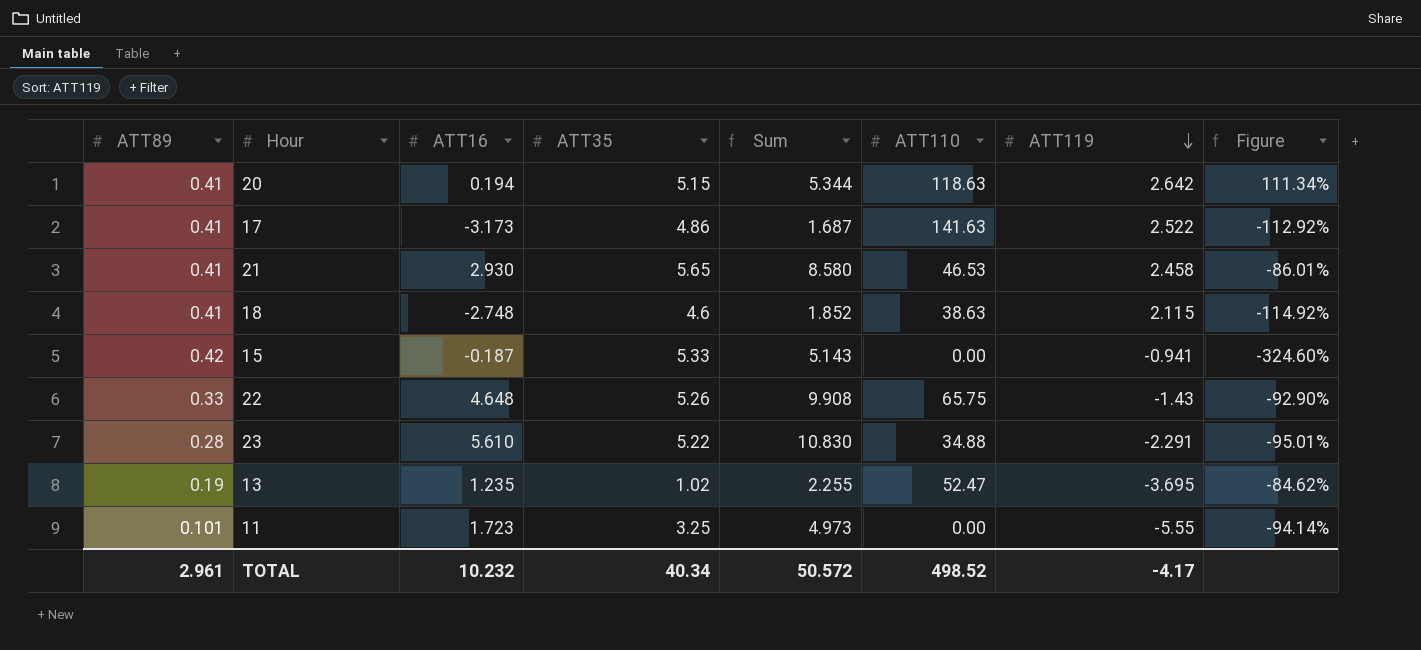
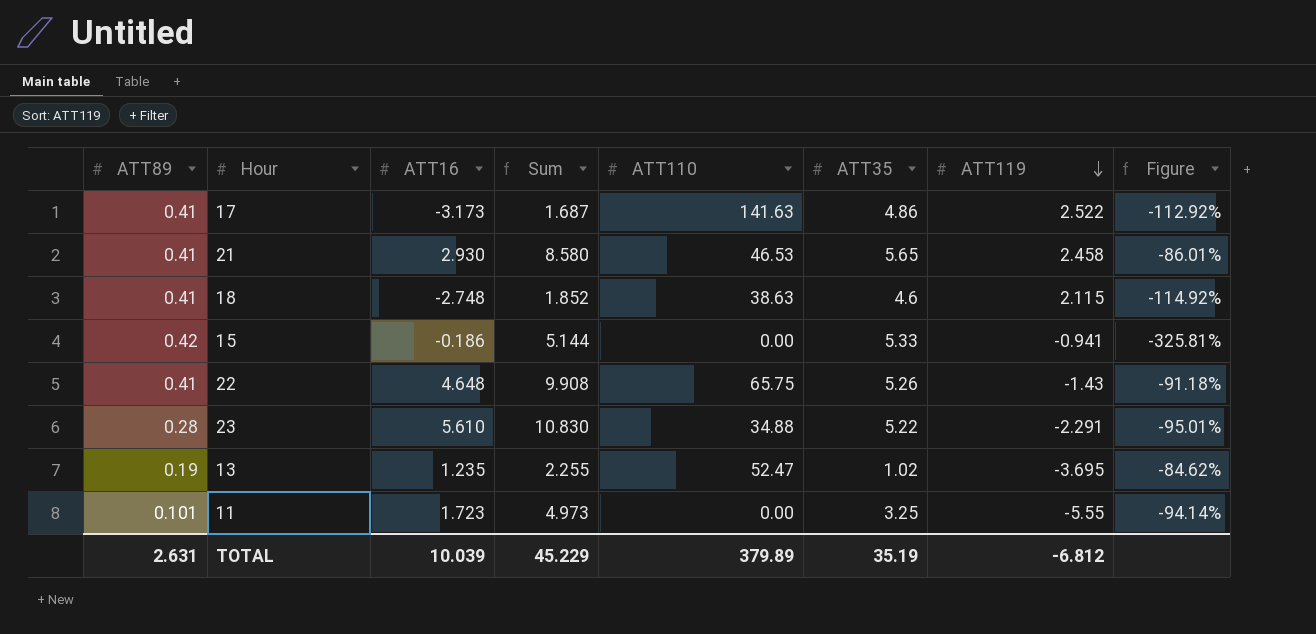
column ATT35 | position: 4 -> 6
row 20: 0.41 | 0.194 | 5.15 | 5.344 | 118.63 | 2.642 | 111.34% -> none
15 | ATT16: -0.187 -> -0.186
15 | Sum: 5.143 -> 5.144
15 | Figure: -324.60% -> -325.81%
22 | ATT89: 0.33 -> 0.41
22 | Figure: -92.90% -> -91.18%
TOTAL | ATT89: 2.961 -> 2.631
TOTAL | ATT16: 10.232 -> 10.039
TOTAL | Sum: 50.572 -> 45.229
TOTAL | ATT110: 498.52 -> 379.89
TOTAL | ATT35: 40.34 -> 35.19
TOTAL | ATT119: -4.17 -> -6.812

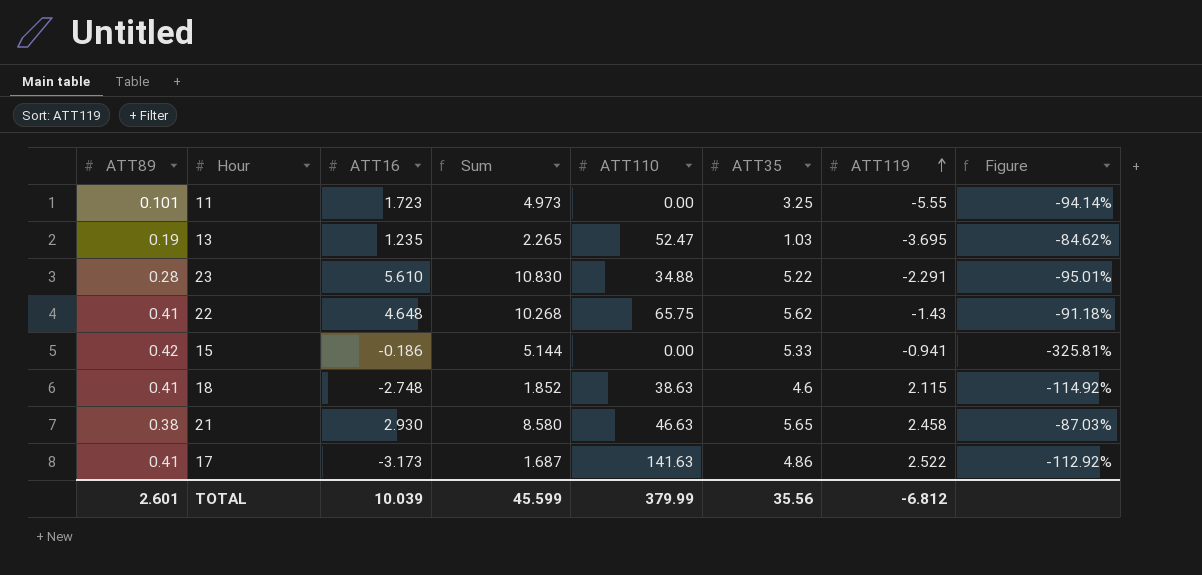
row order: ATT119 descending -> ATT119 ascending
13 | Sum: 2.255 -> 2.265
13 | ATT35: 1.02 -> 1.03
22 | Sum: 9.908 -> 10.268
22 | ATT35: 5.26 -> 5.62
21 | ATT89: 0.41 -> 0.38
21 | ATT110: 46.53 -> 46.63
21 | Figure: -86.01% -> -87.03%
TOTAL | ATT89: 2.631 -> 2.601
TOTAL | Sum: 45.229 -> 45.599
TOTAL | ATT110: 379.89 -> 379.99
TOTAL | ATT35: 35.19 -> 35.56

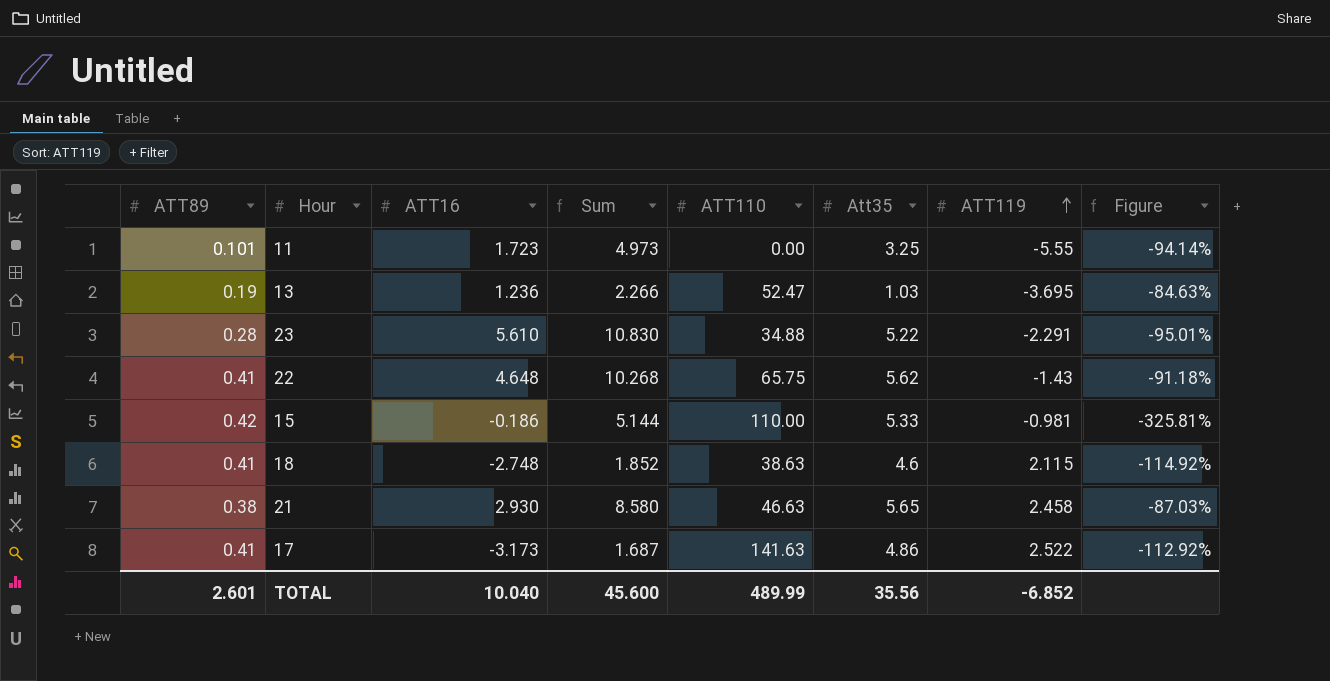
column name: ATT35 -> Att35
13 | ATT16: 1.235 -> 1.236
13 | Sum: 2.265 -> 2.266
13 | Figure: -84.62% -> -84.63%
15 | ATT110: 0.00 -> 110.00
15 | ATT119: -0.941 -> -0.981
TOTAL | ATT16: 10.039 -> 10.040
TOTAL | Sum: 45.599 -> 45.600
TOTAL | ATT110: 379.99 -> 489.99
TOTAL | ATT119: -6.812 -> -6.852

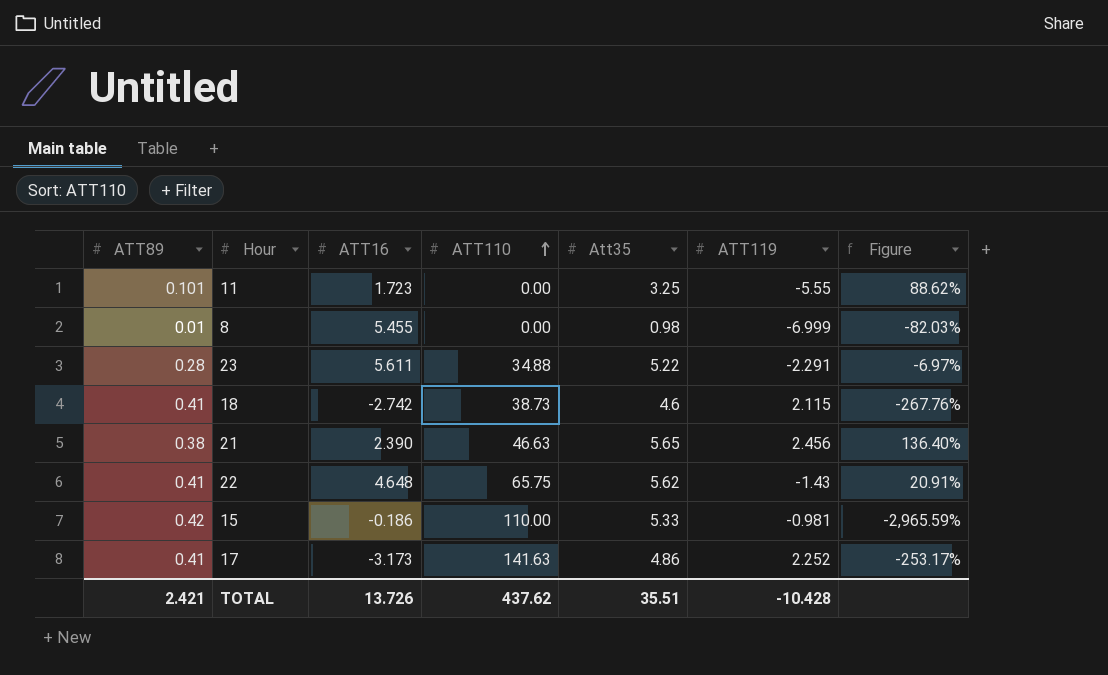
row order: ATT119 ascending -> ATT110 ascending
column Sum | formula: [ATT16] + [Att35] -> none
column Figure | formula: ([ATT89] - [ATT16]) / [ATT16] -> ([Att35] - [ATT16]) / [ATT16]
row 13: 0.19 | 1.236 | 2.266 | 52.47 | 1.03 | -3.695 | -84.63% -> none
row 8: none -> 0.01 | 5.455 | 0.00 | 0.98 | -6.999 | -82.03%
23 | ATT16: 5.610 -> 5.611
18 | ATT16: -2.748 -> -2.742
18 | ATT110: 38.63 -> 38.73
21 | ATT16: 2.930 -> 2.390
21 | ATT119: 2.458 -> 2.456
17 | ATT119: 2.522 -> 2.252
TOTAL | ATT89: 2.601 -> 2.421
TOTAL | ATT16: 10.040 -> 13.726
TOTAL | ATT110: 489.99 -> 437.62
TOTAL | Att35: 35.56 -> 35.51
TOTAL | ATT119: -6.852 -> -10.428

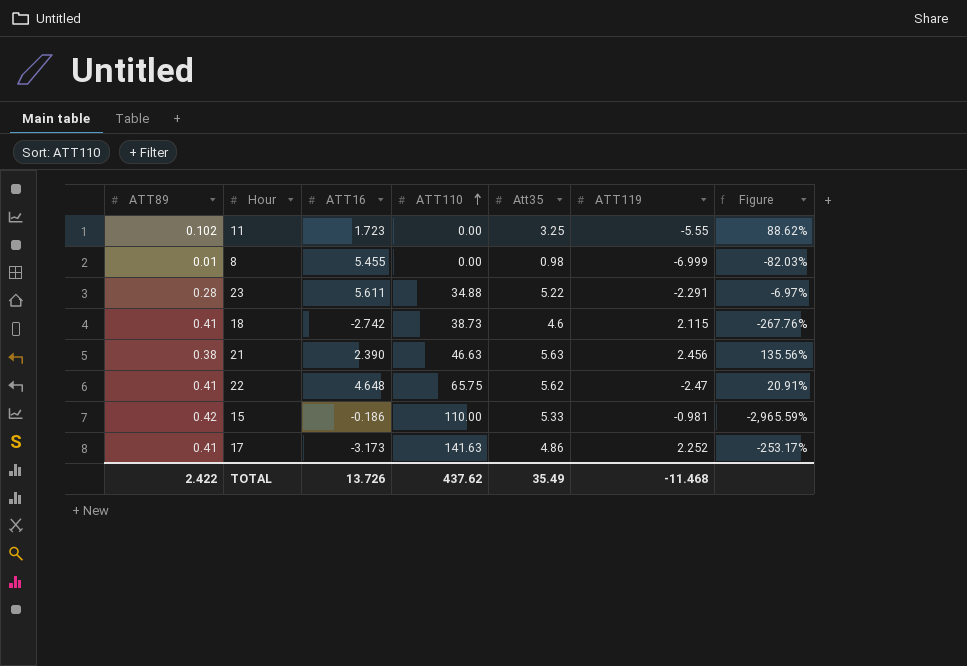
11 | ATT89: 0.101 -> 0.102
21 | Att35: 5.65 -> 5.63
21 | Figure: 136.40% -> 135.56%
22 | ATT119: -1.43 -> -2.47
TOTAL | ATT89: 2.421 -> 2.422
TOTAL | Att35: 35.51 -> 35.49
TOTAL | ATT119: -10.428 -> -11.468

